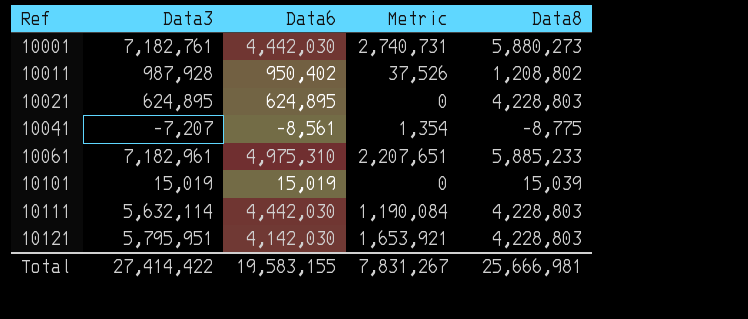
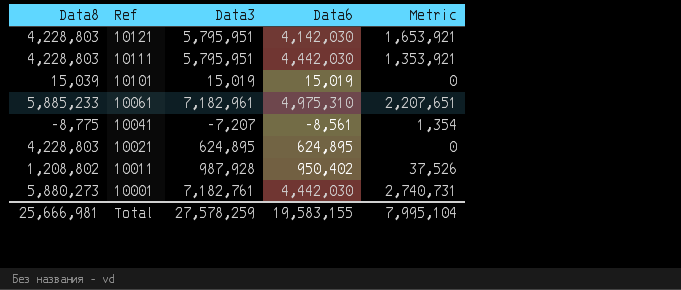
row order: Ref ascending -> Ref descending
column Data8 | position: 5 -> 1
10111 | Data3: 5,632,114 -> 5,795,951
10111 | Metric: 1,190,084 -> 1,353,921
Total | Data3: 27,414,422 -> 27,578,259
Total | Metric: 7,831,267 -> 7,995,104

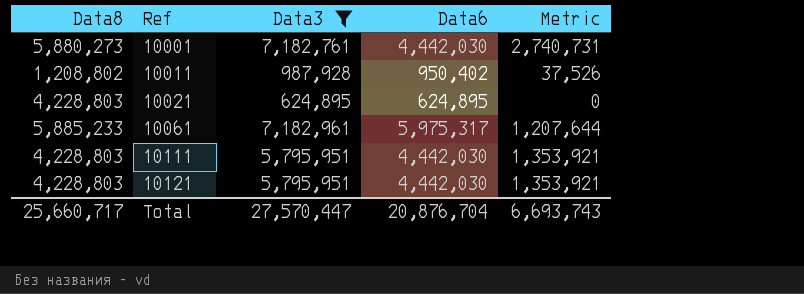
filter: none -> Data3 >= 624,895
row order: Ref descending -> Ref ascending
10061 | Data6: 4,975,310 -> 5,975,317
10061 | Metric: 2,207,651 -> 1,207,644
10121 | Data6: 4,142,030 -> 4,442,030
10121 | Metric: 1,653,921 -> 1,353,921
Total | Data8: 25,666,981 -> 25,660,717
Total | Data3: 27,578,259 -> 27,570,447
Total | Data6: 19,583,155 -> 20,876,704
Total | Metric: 7,995,104 -> 6,693,743

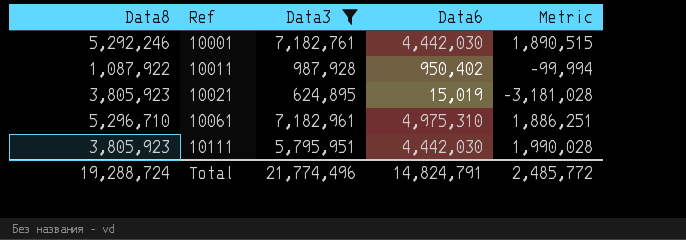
column Metric | formula: [Data3] - [Data6] -> [Data3] - [Data8]
row 10121: 4,228,803 | 5,795,951 | 4,442,030 | 1,353,921 -> none
10001 | Data8: 5,880,273 -> 5,292,246
10011 | Data8: 1,208,802 -> 1,087,922
10021 | Data8: 4,228,803 -> 3,805,923
10021 | Data6: 624,895 -> 15,019
10061 | Data8: 5,885,233 -> 5,296,710
10061 | Data6: 5,975,317 -> 4,975,310
10111 | Data8: 4,228,803 -> 3,805,923
Total | Data8: 25,660,717 -> 19,288,724
Total | Data3: 27,570,447 -> 21,774,496
Total | Data6: 20,876,704 -> 14,824,791
Total | Metric: 6,693,743 -> 2,485,772

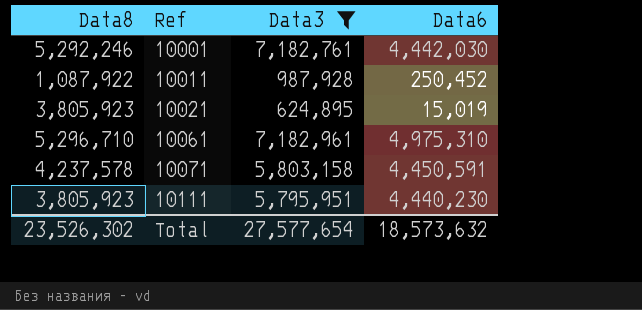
column Metric | formula: [Data3] - [Data8] -> none
10011 | Data6: 950,402 -> 250,452
row 10071: none -> 4,237,578 | 5,803,158 | 4,450,591
10111 | Data6: 4,442,030 -> 4,440,230
Total | Data8: 19,288,724 -> 23,526,302
Total | Data3: 21,774,496 -> 27,577,654
Total | Data6: 14,824,791 -> 18,573,632

